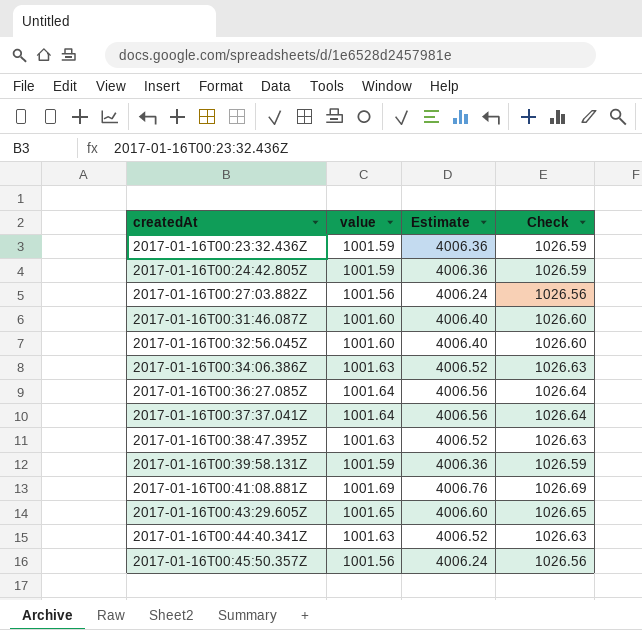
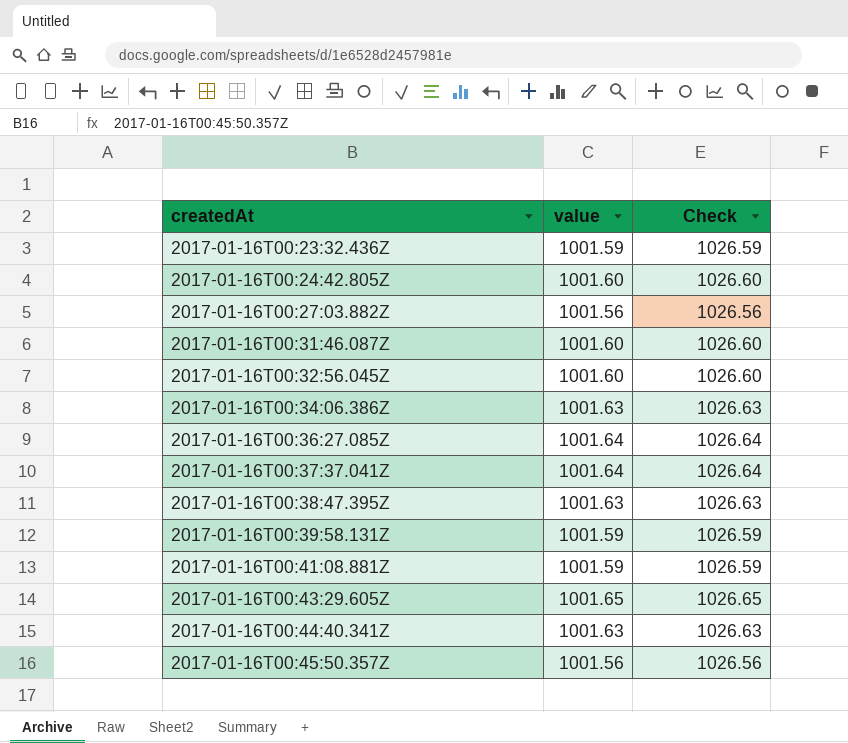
column Estimate | formula: [value] * 4 -> none
2017-01-16T00:24:42.805Z | value: 1001.59 -> 1001.60
2017-01-16T00:24:42.805Z | Check: 1026.59 -> 1026.60
2017-01-16T00:41:08.881Z | value: 1001.69 -> 1001.59
2017-01-16T00:41:08.881Z | Check: 1026.69 -> 1026.59

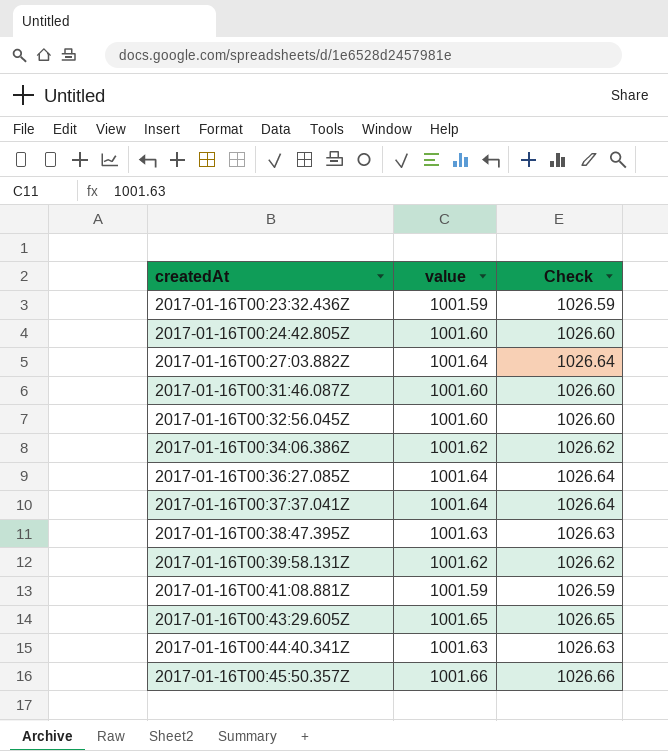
2017-01-16T00:27:03.882Z | value: 1001.56 -> 1001.64
2017-01-16T00:27:03.882Z | Check: 1026.56 -> 1026.64
2017-01-16T00:34:06.386Z | value: 1001.63 -> 1001.62
2017-01-16T00:34:06.386Z | Check: 1026.63 -> 1026.62
2017-01-16T00:39:58.131Z | value: 1001.59 -> 1001.62
2017-01-16T00:39:58.131Z | Check: 1026.59 -> 1026.62
2017-01-16T00:45:50.357Z | value: 1001.56 -> 1001.66
2017-01-16T00:45:50.357Z | Check: 1026.56 -> 1026.66

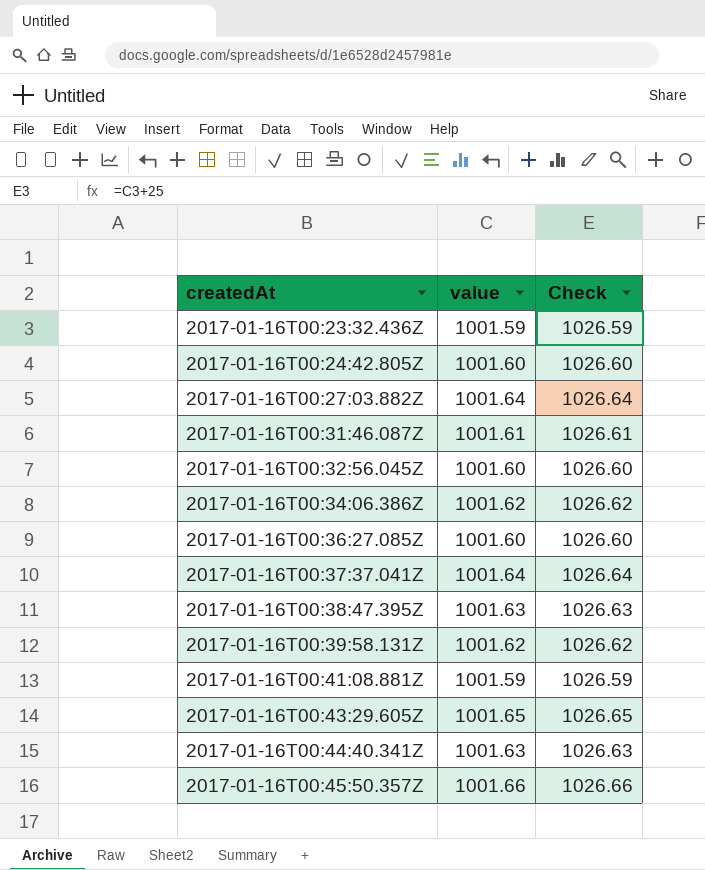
2017-01-16T00:31:46.087Z | value: 1001.60 -> 1001.61
2017-01-16T00:31:46.087Z | Check: 1026.60 -> 1026.61
2017-01-16T00:36:27.085Z | value: 1001.64 -> 1001.60
2017-01-16T00:36:27.085Z | Check: 1026.64 -> 1026.60

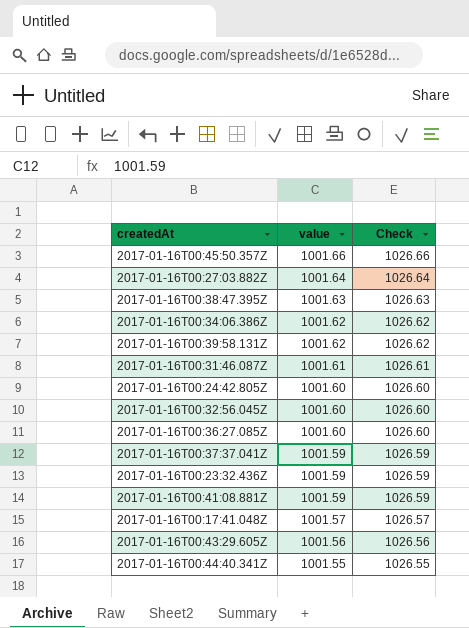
row order: createdAt ascending -> value descending
2017-01-16T00:37:37.041Z | value: 1001.64 -> 1001.59
2017-01-16T00:37:37.041Z | Check: 1026.64 -> 1026.59
row 2017-01-16T00:17:41.048Z: none -> 1001.57 | 1026.57
2017-01-16T00:43:29.605Z | value: 1001.65 -> 1001.56
2017-01-16T00:43:29.605Z | Check: 1026.65 -> 1026.56
2017-01-16T00:44:40.341Z | value: 1001.63 -> 1001.55
2017-01-16T00:44:40.341Z | Check: 1026.63 -> 1026.55

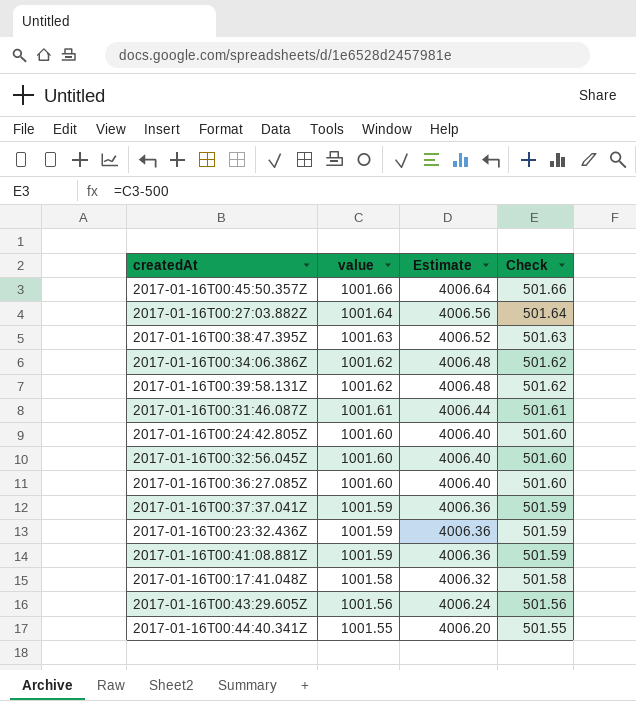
column Estimate | formula: none -> [value] * 4
column Check | formula: [value] + 25 -> [value] - 500
2017-01-16T00:17:41.048Z | value: 1001.57 -> 1001.58

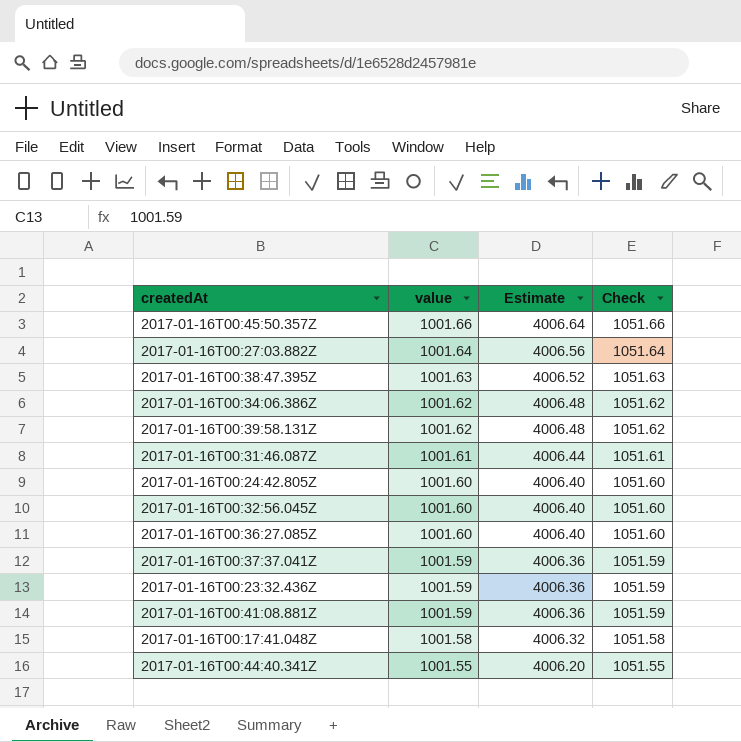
column Check | formula: [value] - 500 -> [value] + 50
row 2017-01-16T00:43:29.605Z: 1001.56 | 4006.24 | 501.56 -> none

